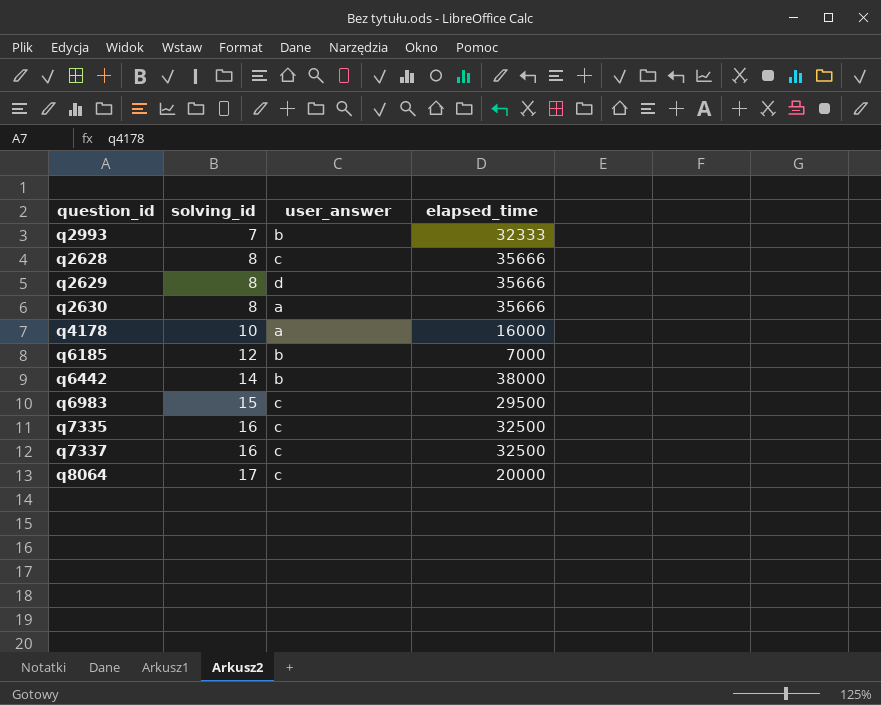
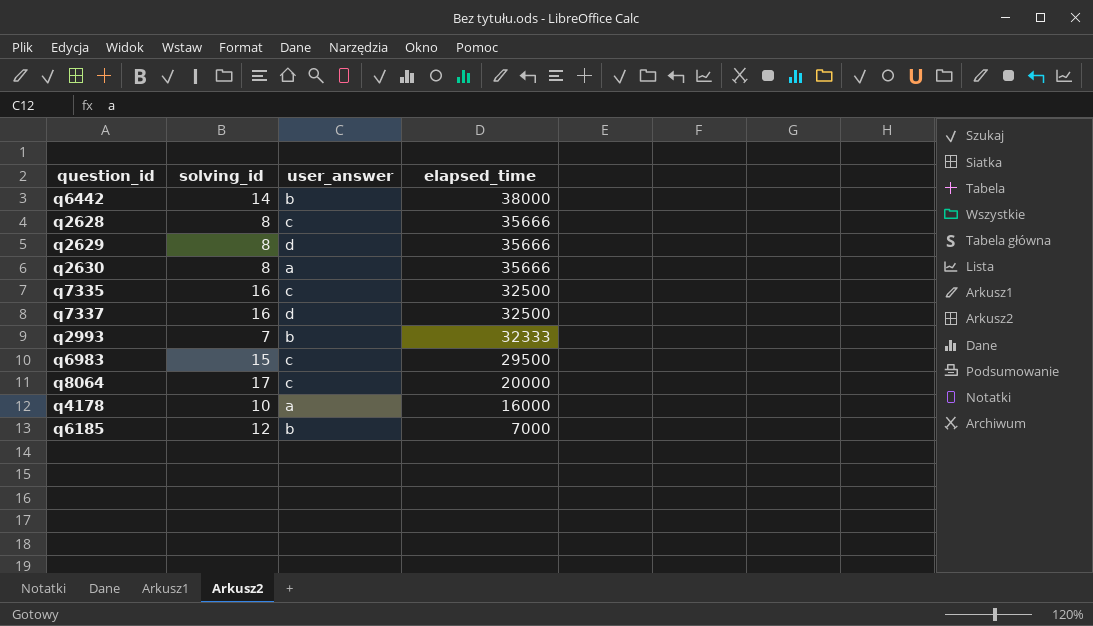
row order: solving_id ascending -> elapsed_time descending
q7337 | user_answer: c -> d

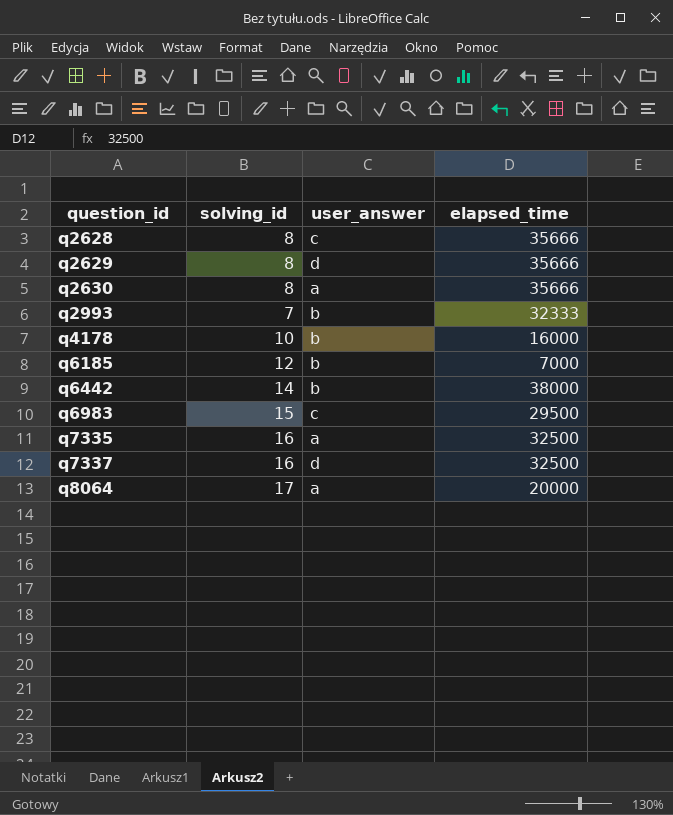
row order: elapsed_time descending -> question_id ascending
q4178 | user_answer: a -> b
q7335 | user_answer: c -> a
q8064 | user_answer: c -> a

